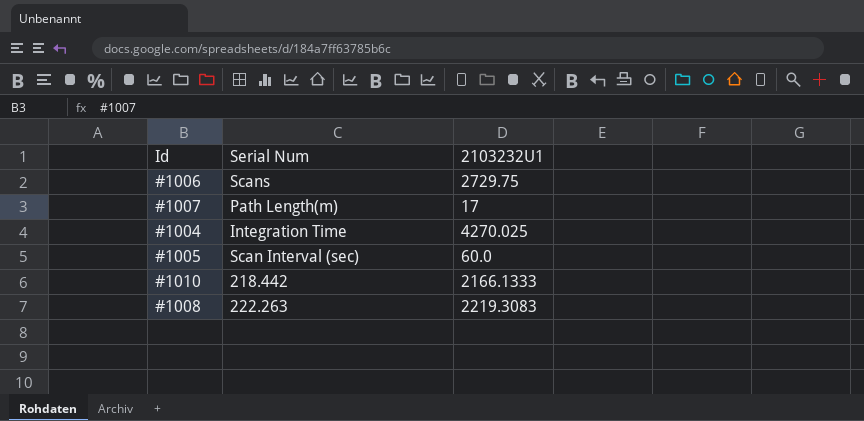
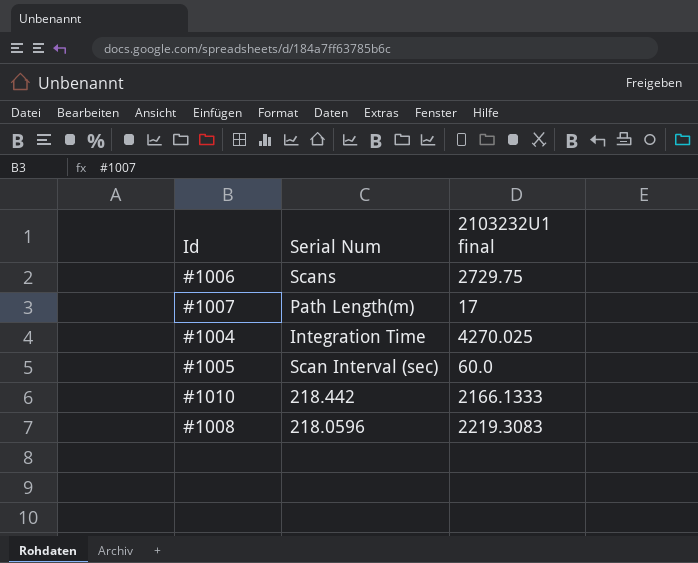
column name: 2103232U1 -> 2103232U1 final
#1008 | Serial Num: 222.263 -> 218.0596

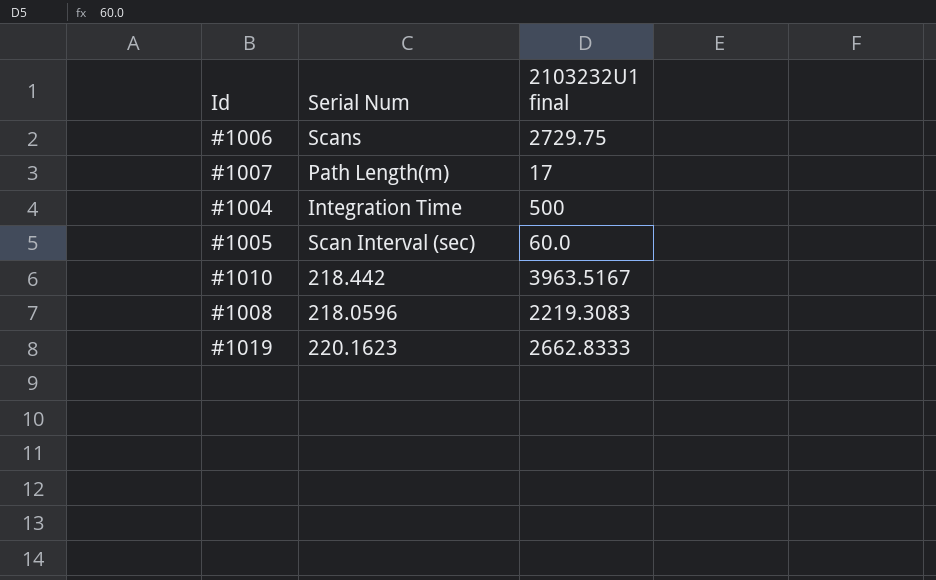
#1004 | 2103232U1 final: 4270.025 -> 500
#1010 | 2103232U1 final: 2166.1333 -> 3963.5167
row #1019: none -> 220.1623 | 2662.8333

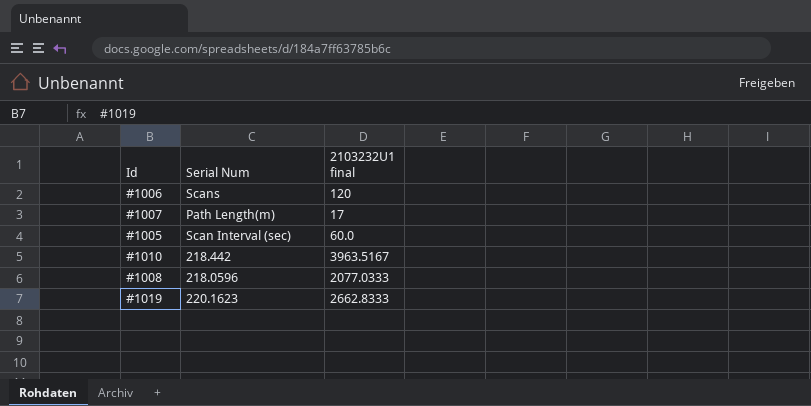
row #1004: Integration Time | 500 -> none
#1006 | 2103232U1 final: 2729.75 -> 120
#1008 | 2103232U1 final: 2219.3083 -> 2077.0333

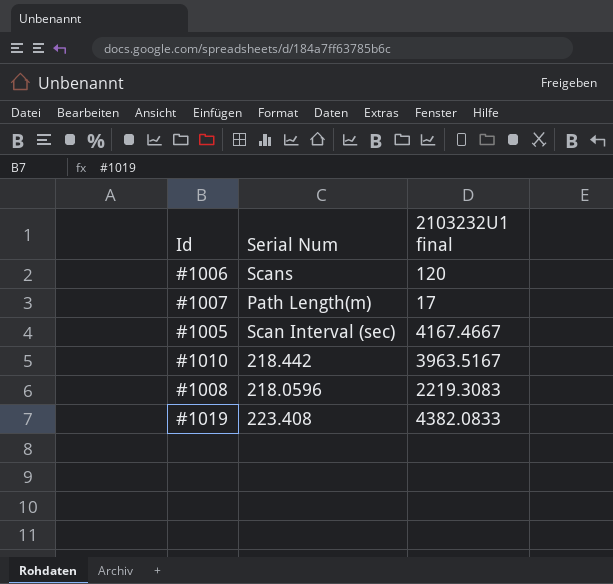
#1005 | 2103232U1 final: 60.0 -> 4167.4667
#1008 | 2103232U1 final: 2077.0333 -> 2219.3083
#1019 | Serial Num: 220.1623 -> 223.408
#1019 | 2103232U1 final: 2662.8333 -> 4382.0833

